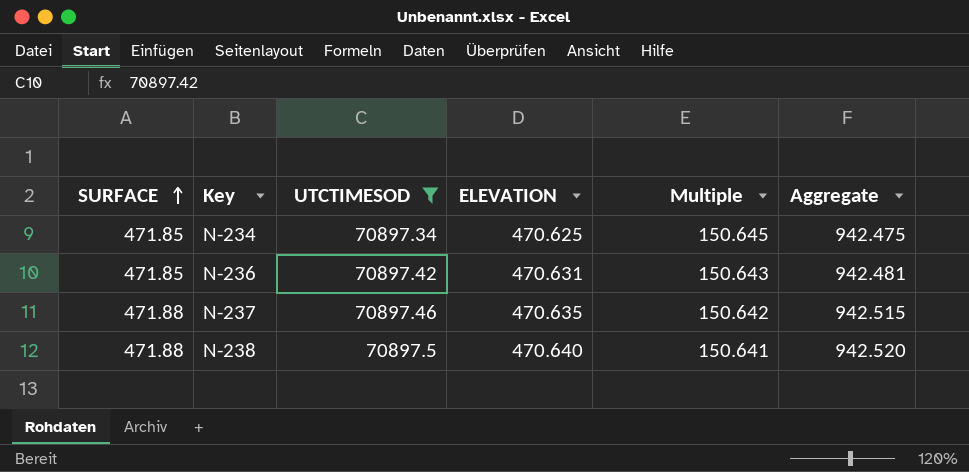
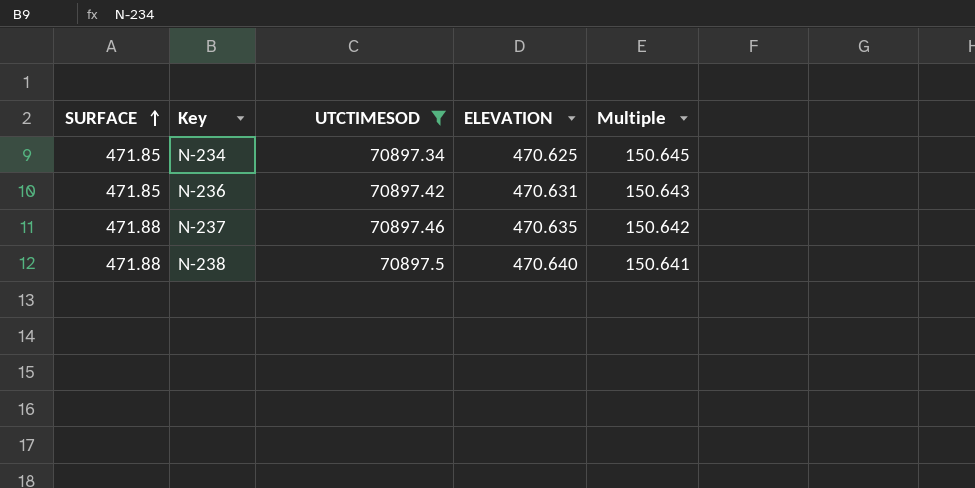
column Aggregate | formula: [SURFACE] + [ELEVATION] -> none

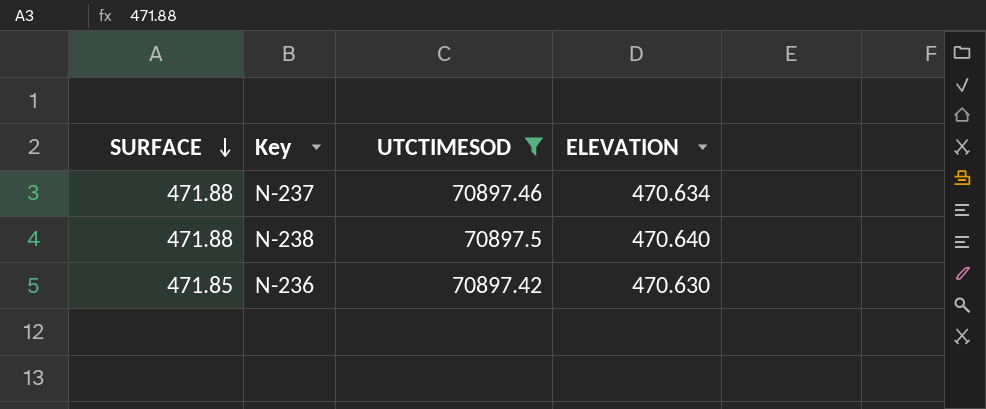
row order: SURFACE ascending -> SURFACE descending
column Multiple | formula: [UTCTIMESOD] / [ELEVATION] -> none
row N-234: 471.85 | 70897.34 | 470.625 | 150.645 -> none
N-237 | ELEVATION: 470.635 -> 470.634
N-236 | ELEVATION: 470.631 -> 470.630

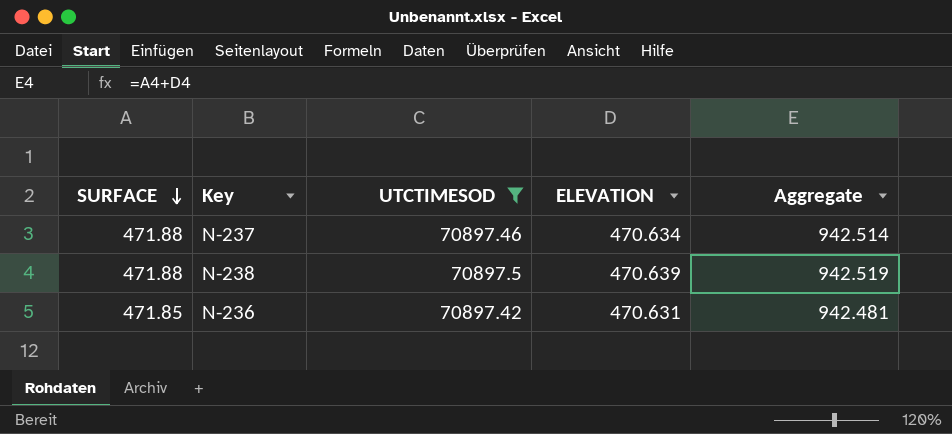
column Aggregate | formula: none -> [SURFACE] + [ELEVATION]
N-238 | ELEVATION: 470.640 -> 470.639
N-236 | ELEVATION: 470.630 -> 470.631

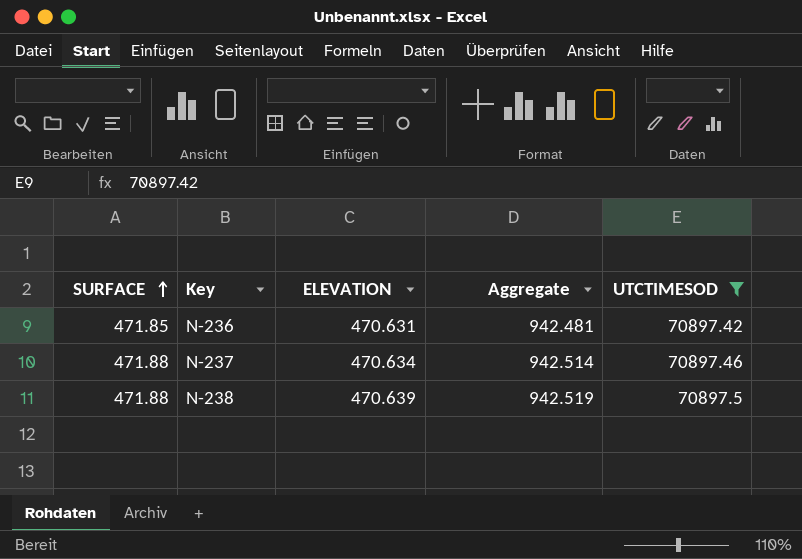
row order: SURFACE descending -> SURFACE ascending
column UTCTIMESOD | position: 3 -> 5

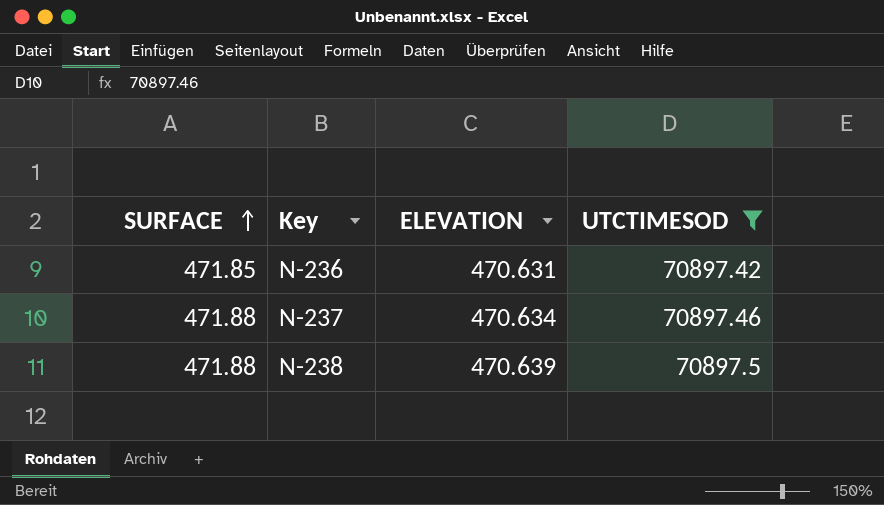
column Aggregate | formula: [SURFACE] + [ELEVATION] -> none

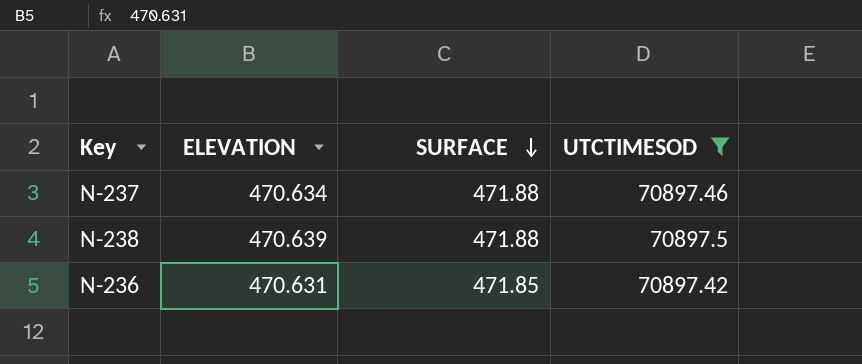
row order: SURFACE ascending -> SURFACE descending
column SURFACE | position: 1 -> 3

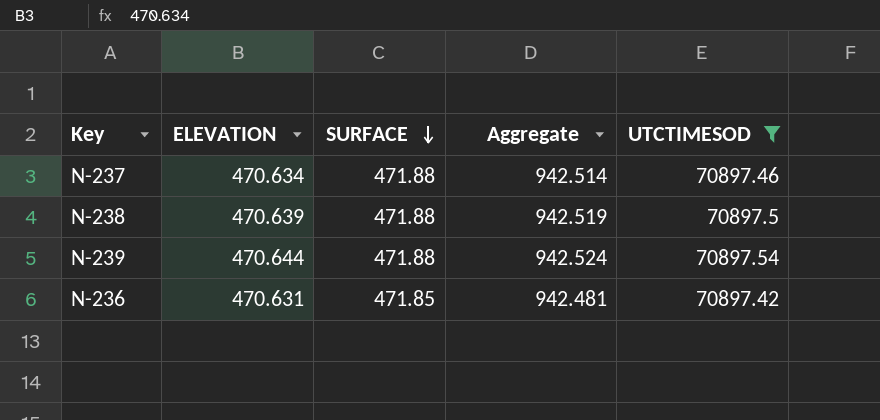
column Aggregate | formula: none -> [ELEVATION] + [SURFACE]
row N-239: none -> 470.644 | 471.88 | 942.524 | 70897.54

